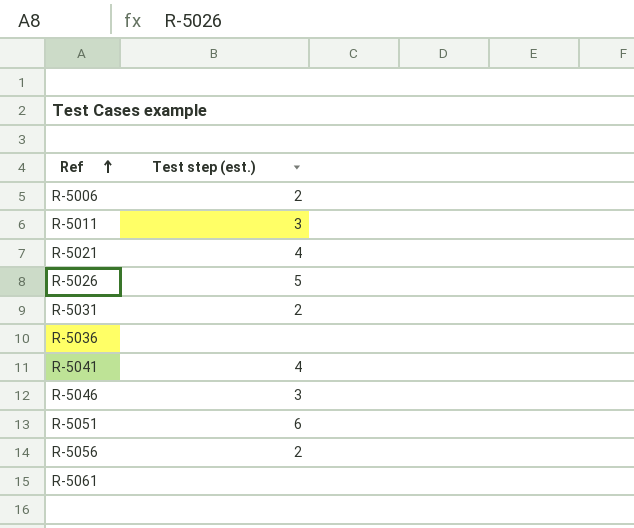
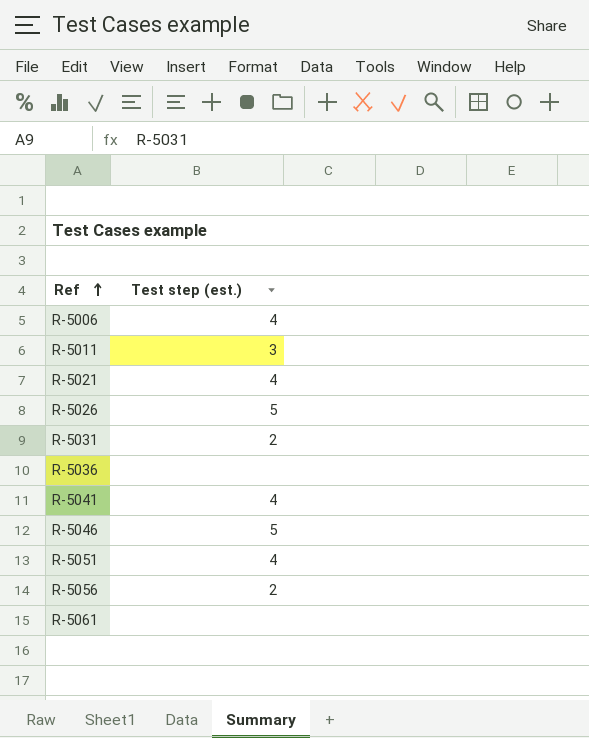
R-5006 | Test step (est.): 2 -> 4
R-5046 | Test step (est.): 3 -> 5
R-5051 | Test step (est.): 6 -> 4

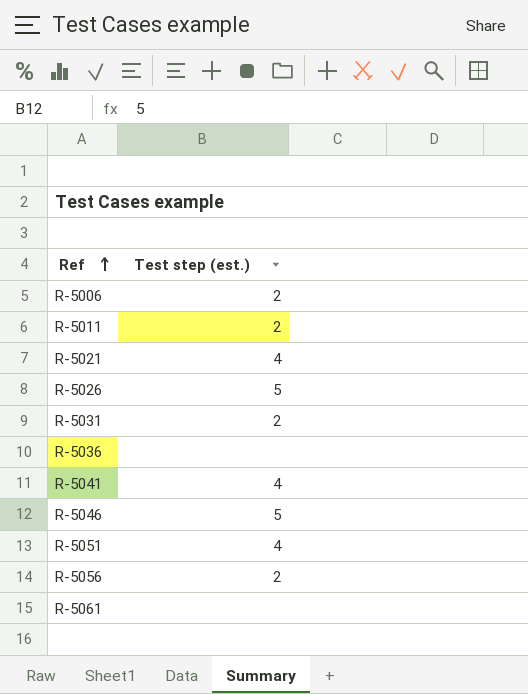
R-5006 | Test step (est.): 4 -> 2
R-5011 | Test step (est.): 3 -> 2

